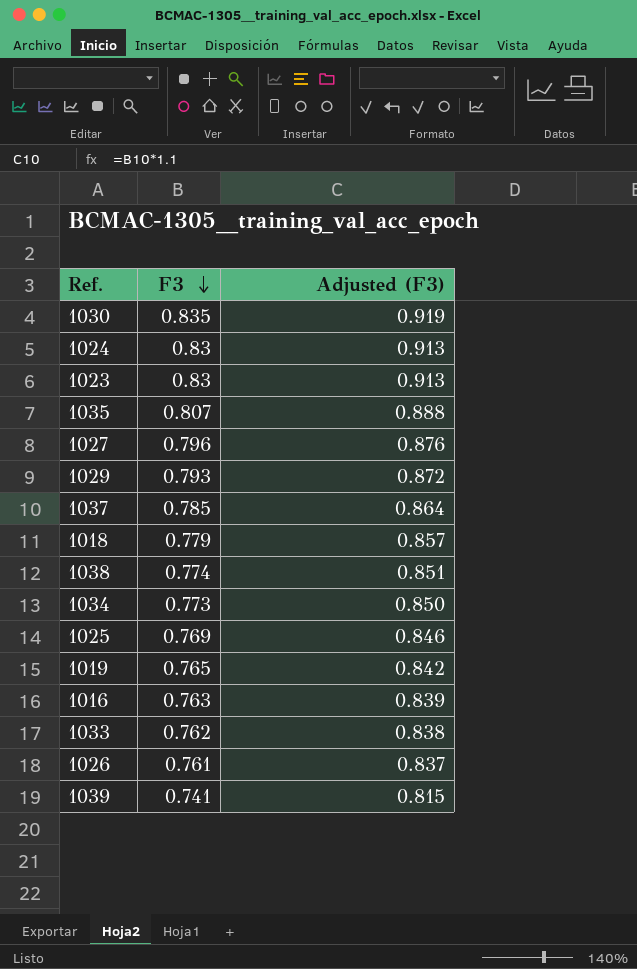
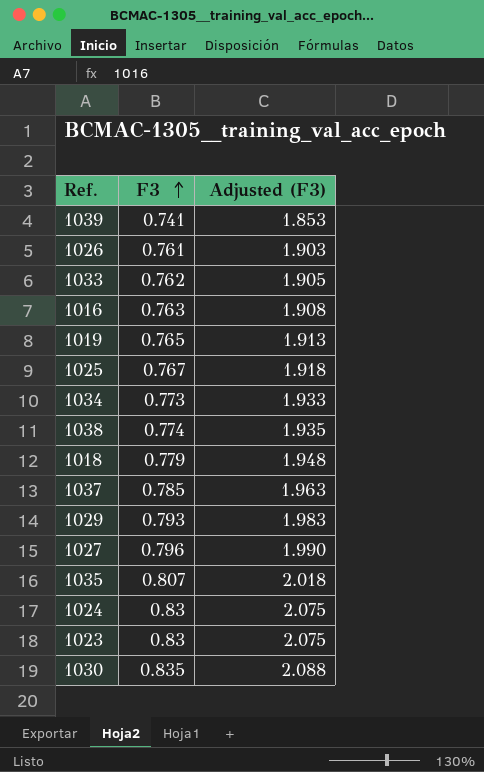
row order: F3 descending -> F3 ascending
column Adjusted (F3) | formula: [F3] * 1.1 -> [F3] * 2.5
1025 | F3: 0.769 -> 0.767

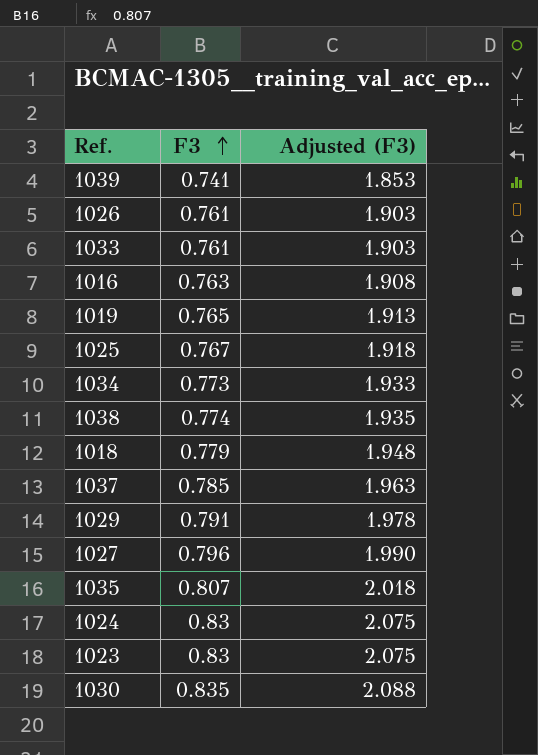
1033 | F3: 0.762 -> 0.761
1033 | Adjusted (F3): 1.905 -> 1.903
1029 | F3: 0.793 -> 0.791
1029 | Adjusted (F3): 1.983 -> 1.978

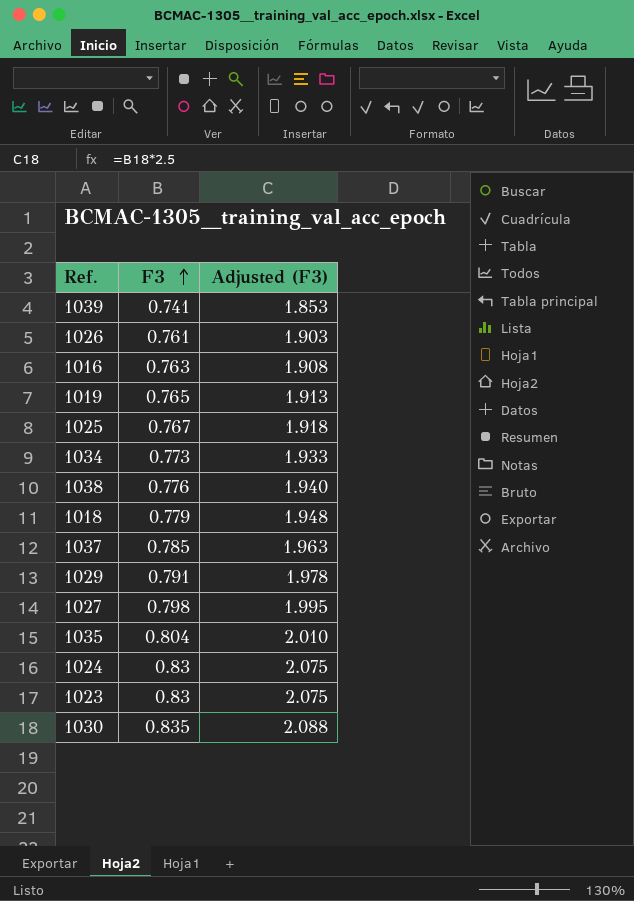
row 1033: 0.761 | 1.903 -> none
1038 | F3: 0.774 -> 0.776
1038 | Adjusted (F3): 1.935 -> 1.940
1027 | F3: 0.796 -> 0.798
1027 | Adjusted (F3): 1.990 -> 1.995
1035 | F3: 0.807 -> 0.804
1035 | Adjusted (F3): 2.018 -> 2.010

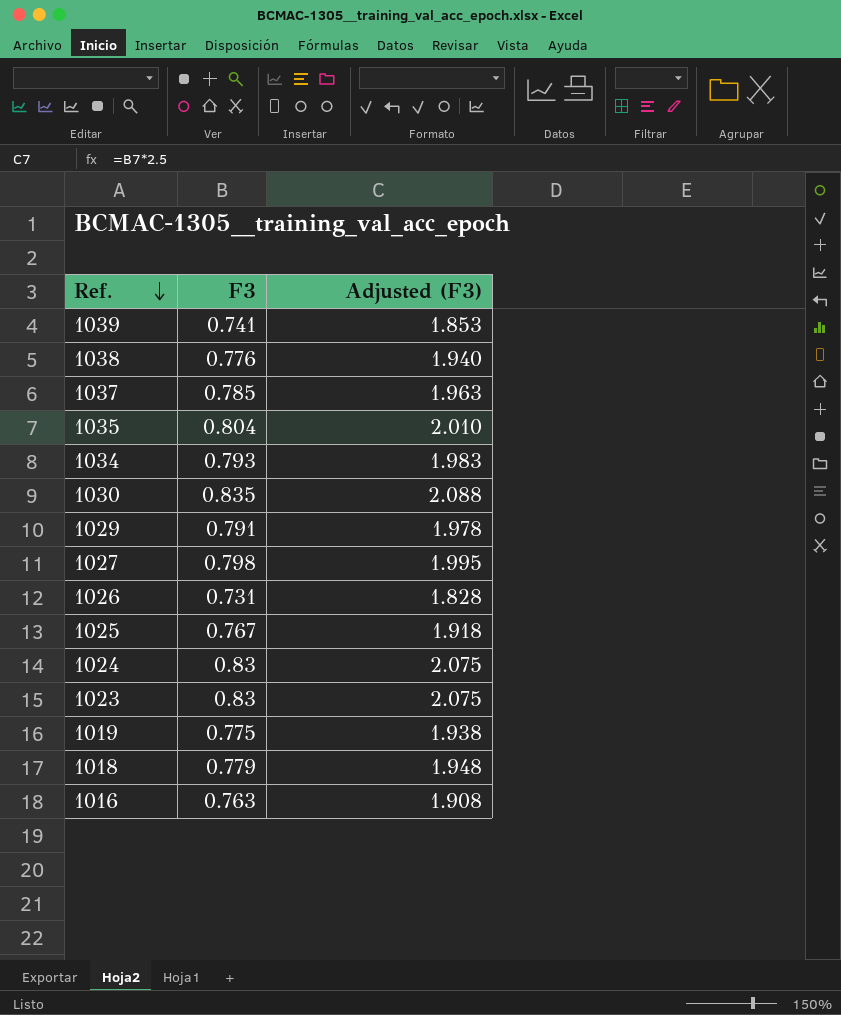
row order: F3 ascending -> Ref. descending
1034 | F3: 0.773 -> 0.793
1034 | Adjusted (F3): 1.933 -> 1.983
1026 | F3: 0.761 -> 0.731
1026 | Adjusted (F3): 1.903 -> 1.828
1019 | F3: 0.765 -> 0.775
1019 | Adjusted (F3): 1.913 -> 1.938

